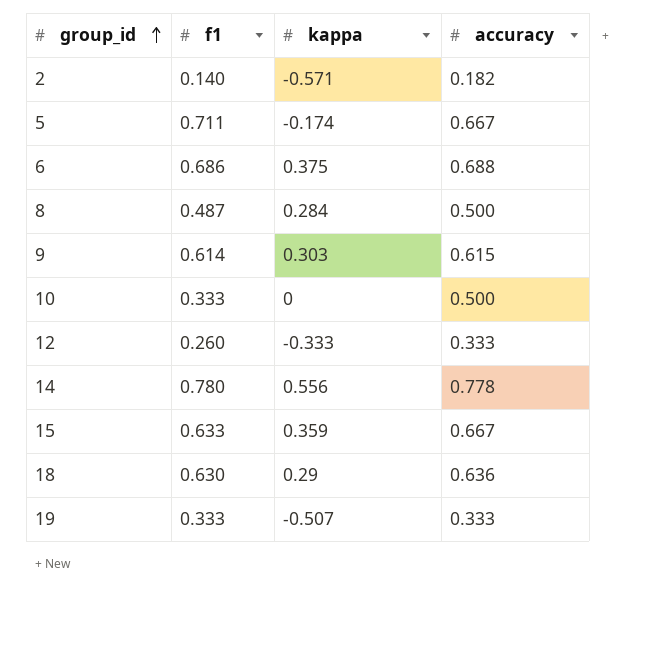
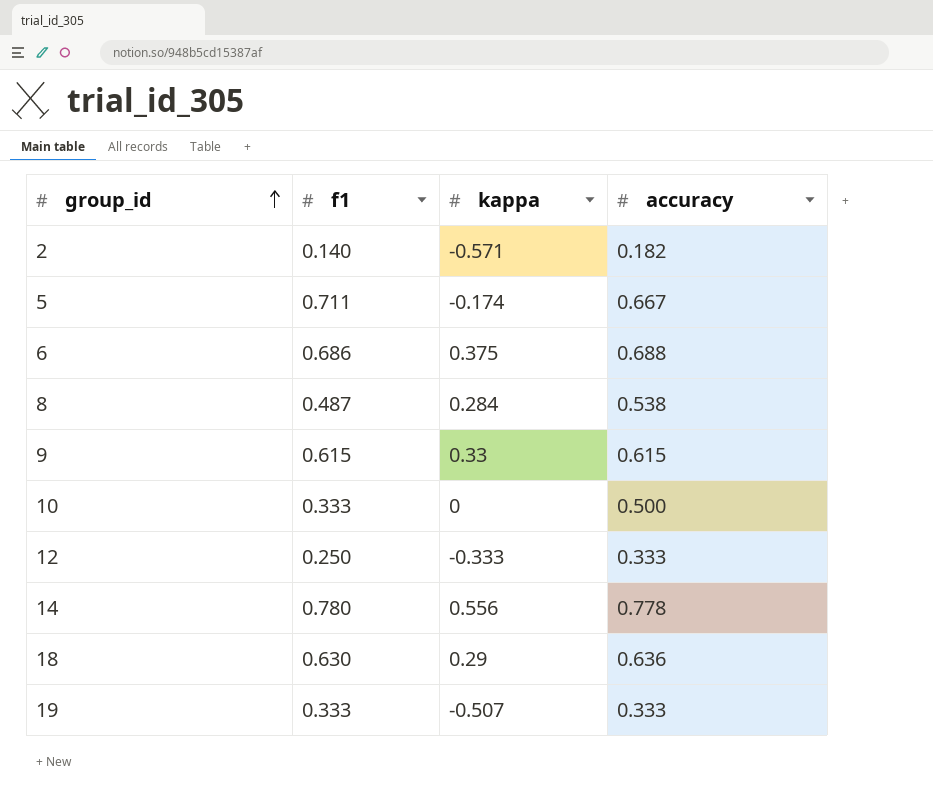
row 15: 0.633 | 0.359 | 0.667 -> none
8 | accuracy: 0.500 -> 0.538
9 | f1: 0.614 -> 0.615
9 | kappa: 0.303 -> 0.33
12 | f1: 0.260 -> 0.250

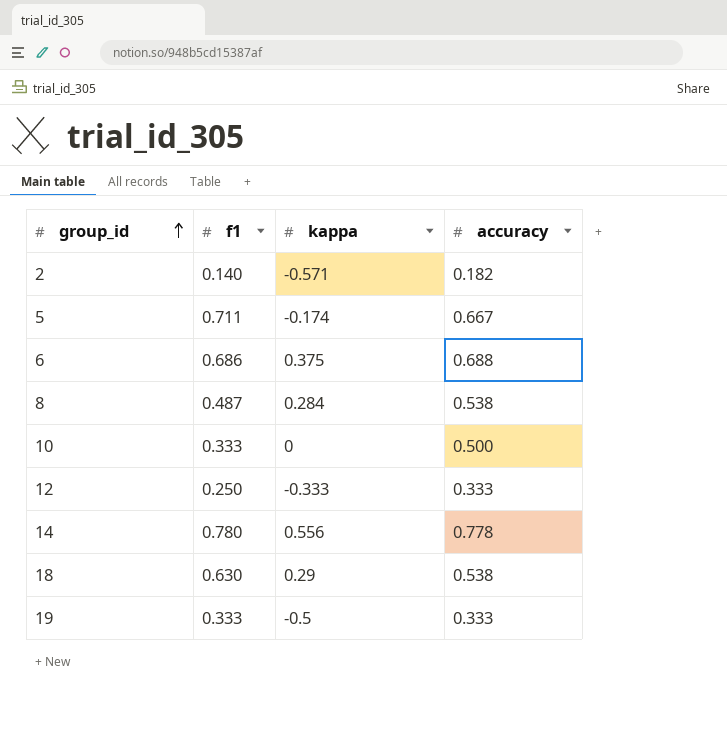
row 9: 0.615 | 0.33 | 0.615 -> none
18 | accuracy: 0.636 -> 0.538
19 | kappa: -0.507 -> -0.5

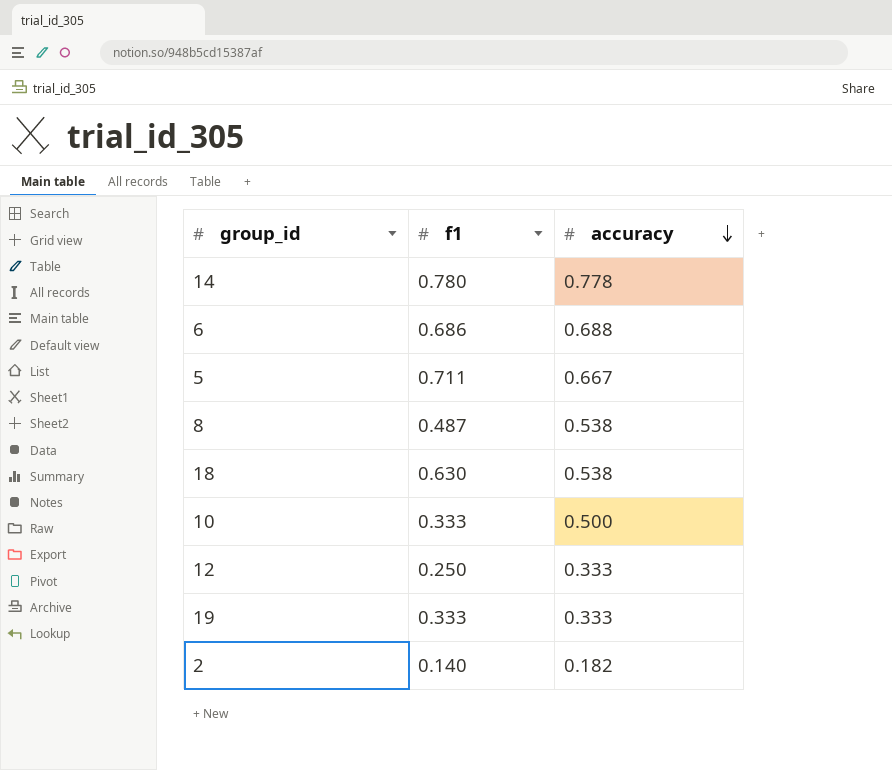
row order: group_id ascending -> accuracy descending
column kappa | position: 3 -> none

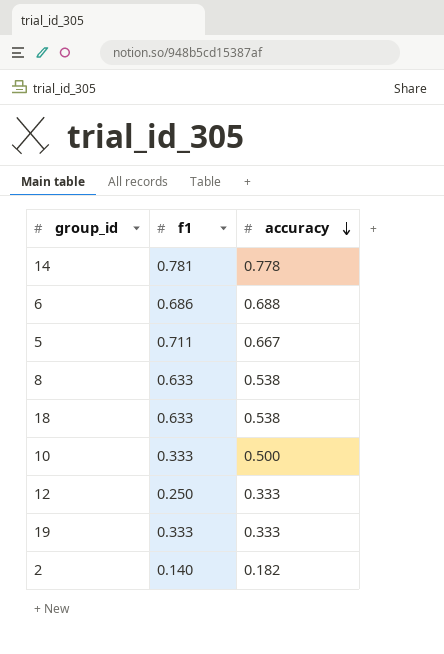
14 | f1: 0.780 -> 0.781
8 | f1: 0.487 -> 0.633
18 | f1: 0.630 -> 0.633

